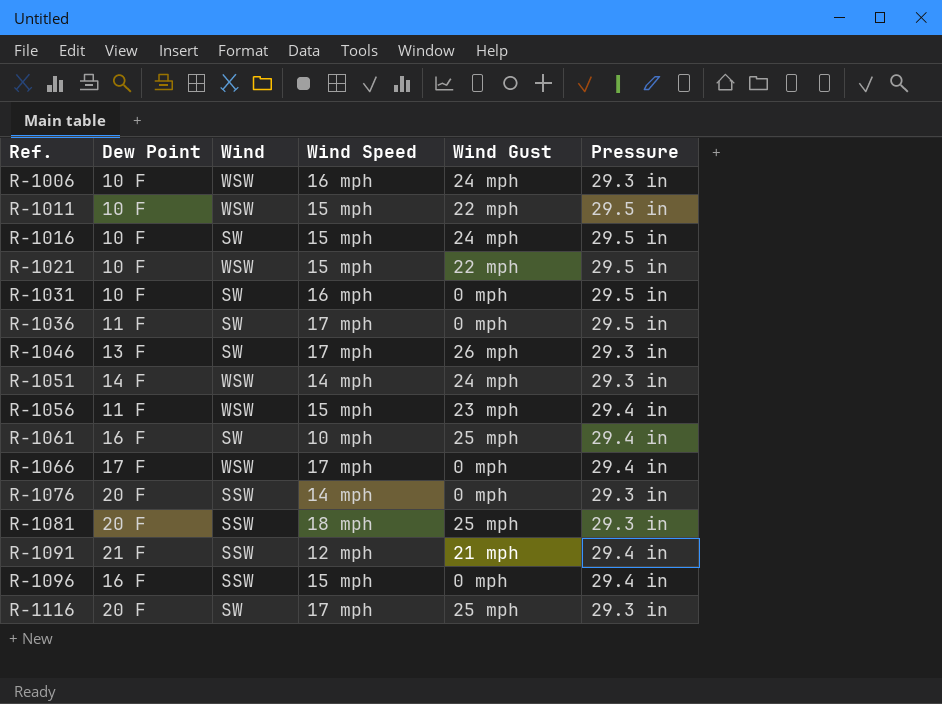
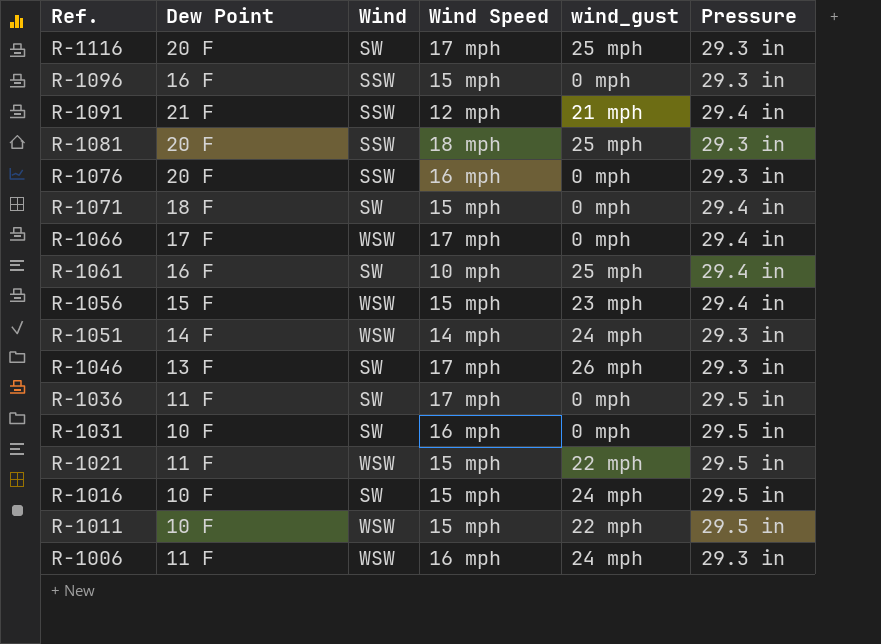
row order: Ref. ascending -> Ref. descending
column name: Wind Gust -> wind_gust
R-1096 | Pressure: 29.4 in -> 29.3 in
R-1076 | Wind Speed: 14 mph -> 16 mph
row R-1071: none -> 18 F | SW | 15 mph | 0 mph | 29.4 in
R-1056 | Dew Point: 11 F -> 15 F
R-1021 | Dew Point: 10 F -> 11 F
R-1006 | Dew Point: 10 F -> 11 F

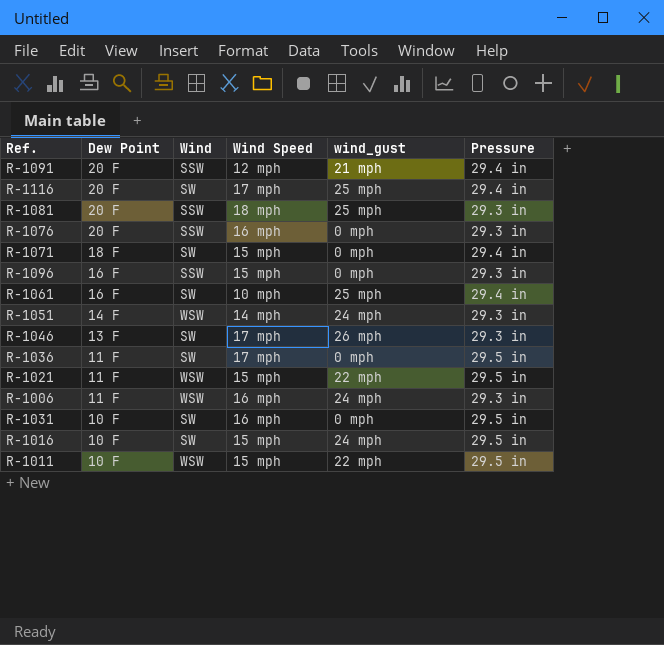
row order: Ref. descending -> Dew Point descending
row R-1066: 17 F | WSW | 17 mph | 0 mph | 29.4 in -> none
row R-1056: 15 F | WSW | 15 mph | 23 mph | 29.4 in -> none
R-1091 | Dew Point: 21 F -> 20 F
R-1116 | Pressure: 29.3 in -> 29.4 in

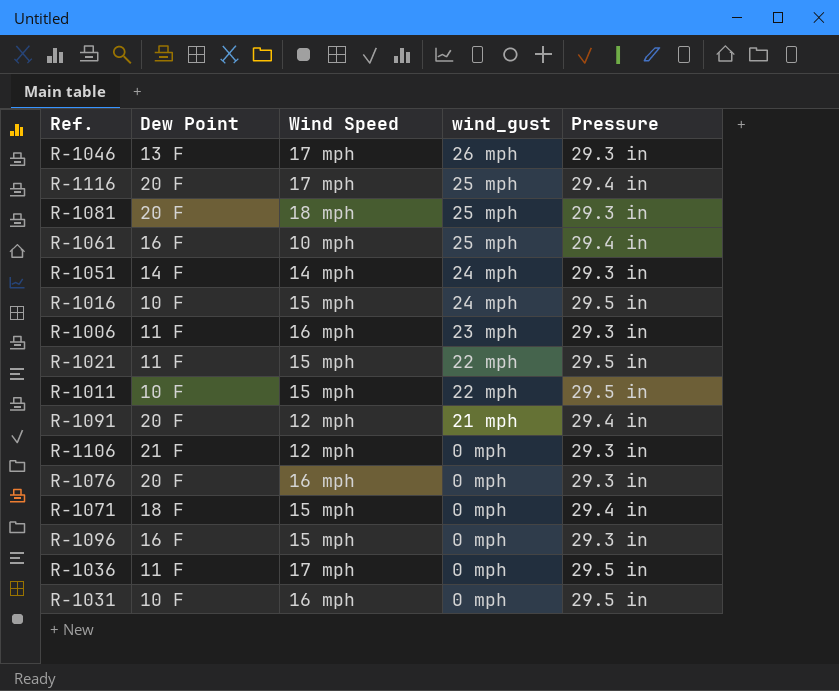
row order: Dew Point descending -> wind_gust descending
column Wind | position: 3 -> none
R-1006 | wind_gust: 24 mph -> 23 mph
row R-1106: none -> 21 F | 12 mph | 0 mph | 29.3 in

